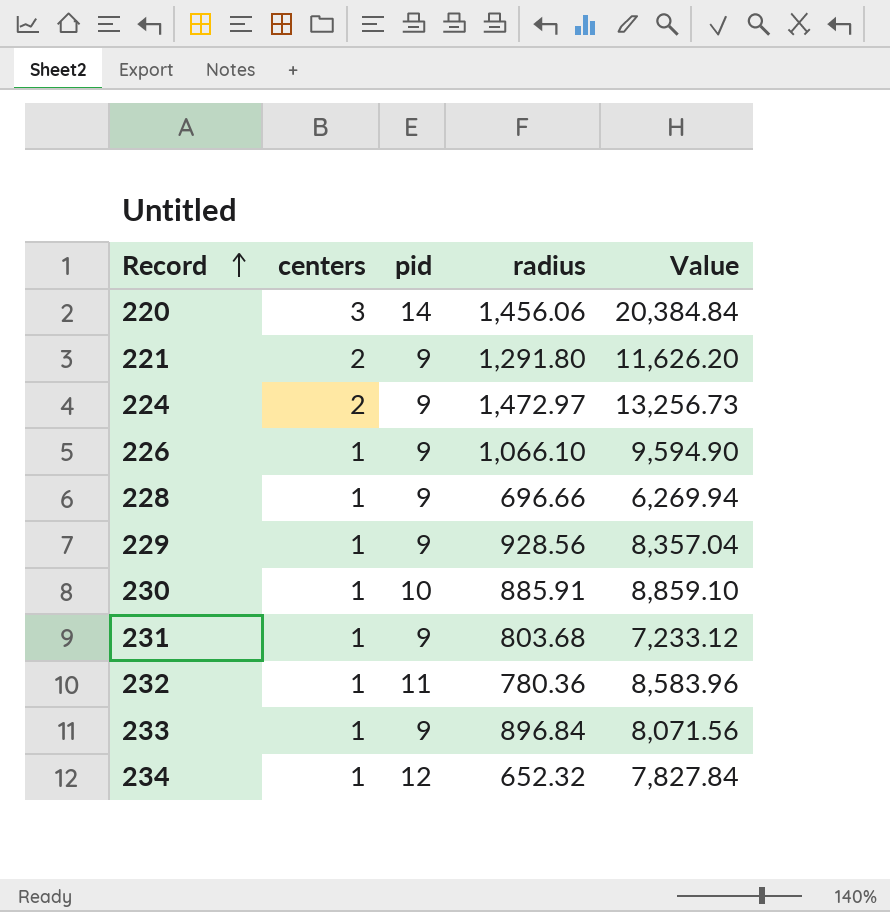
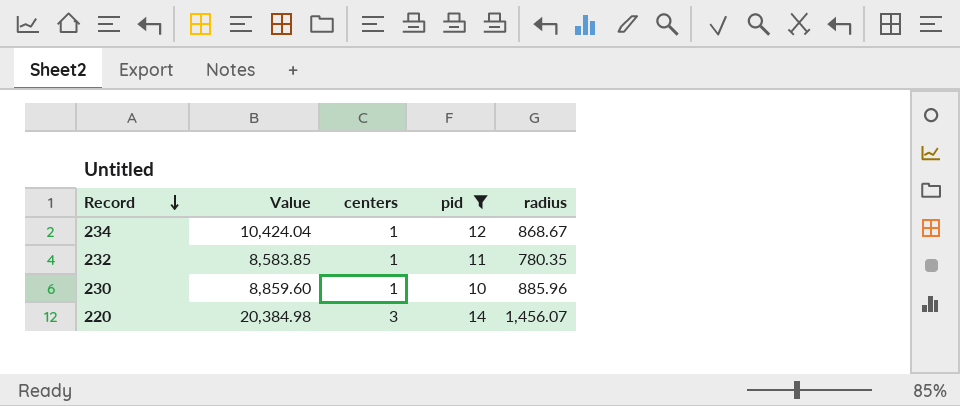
filter: none -> pid != 9
row order: Record ascending -> Record descending
column Value | position: 5 -> 2
234 | Value: 7,827.84 -> 10,424.04
234 | radius: 652.32 -> 868.67
232 | Value: 8,583.96 -> 8,583.85
232 | radius: 780.36 -> 780.35
230 | Value: 8,859.10 -> 8,859.60
230 | radius: 885.91 -> 885.96
220 | Value: 20,384.84 -> 20,384.98
220 | radius: 1,456.06 -> 1,456.07

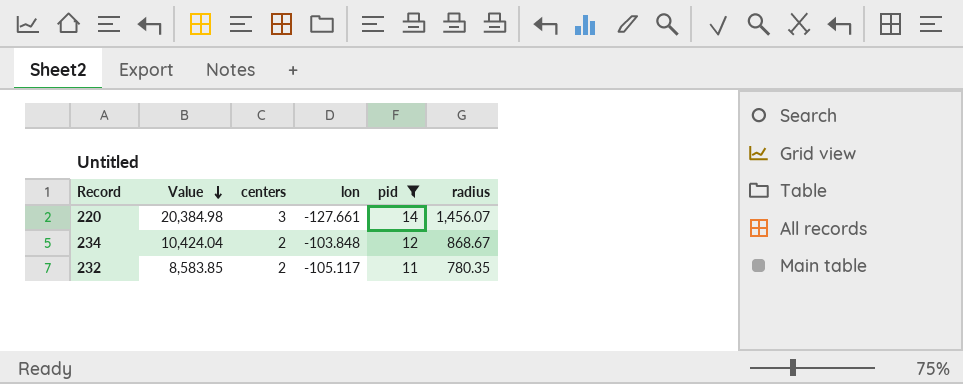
row order: Record descending -> Value descending
column lon | position: none -> 4
row 230: 8,859.60 | 1 | 10 | 885.96 -> none
234 | centers: 1 -> 2
232 | centers: 1 -> 2

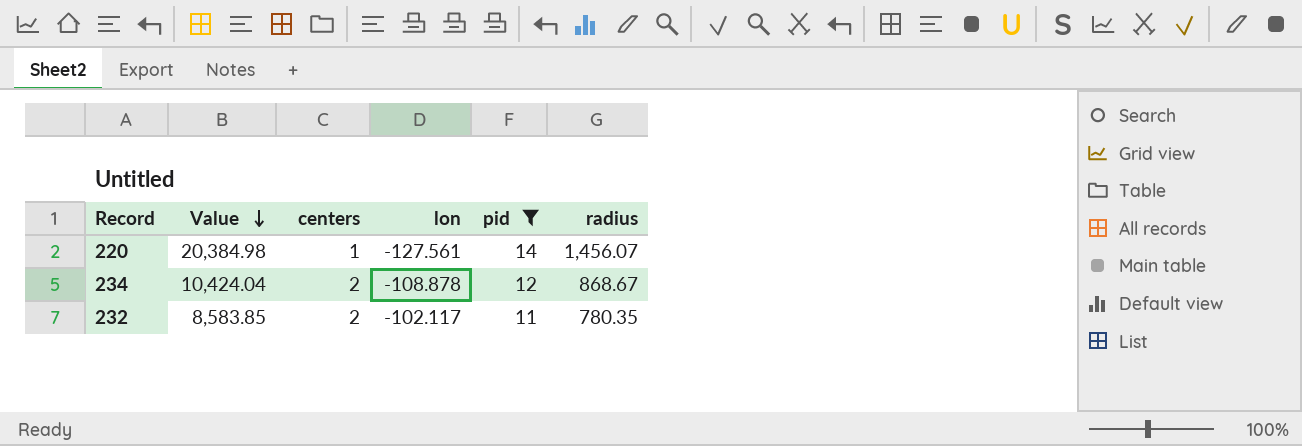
220 | centers: 3 -> 1
220 | lon: -127.661 -> -127.561
234 | lon: -103.848 -> -108.878
232 | lon: -105.117 -> -102.117

